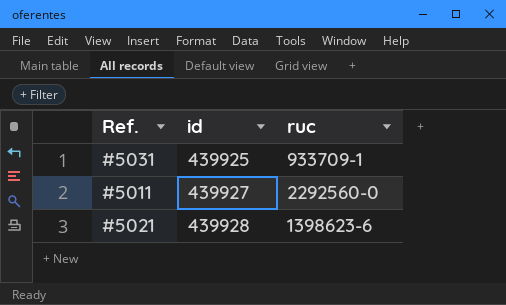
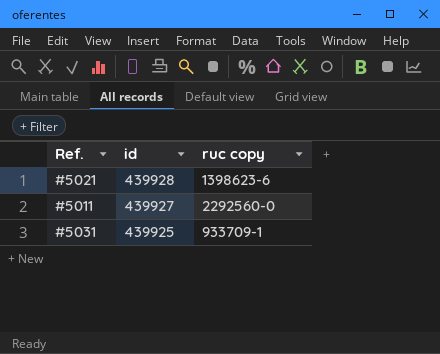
row order: id ascending -> id descending
column name: ruc -> ruc copy

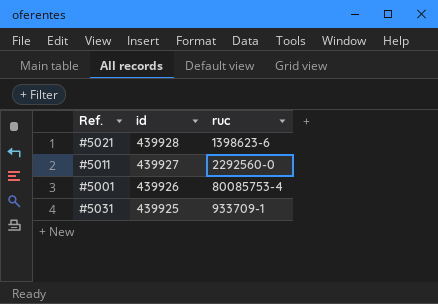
column name: ruc copy -> ruc
row #5001: none -> 439926 | 80085753-4

